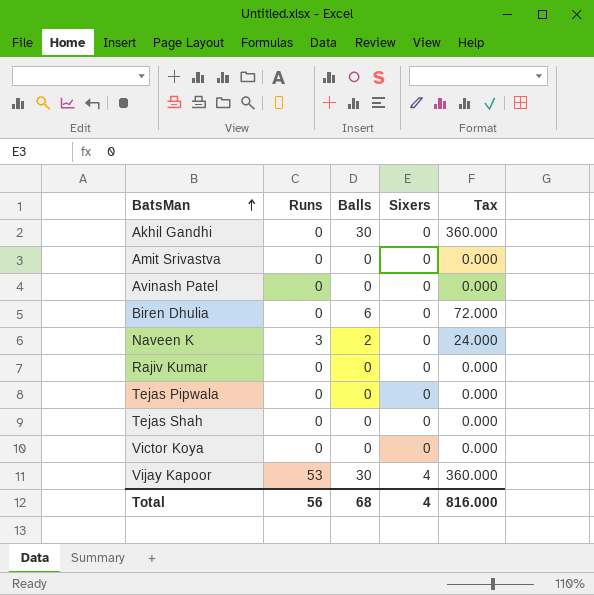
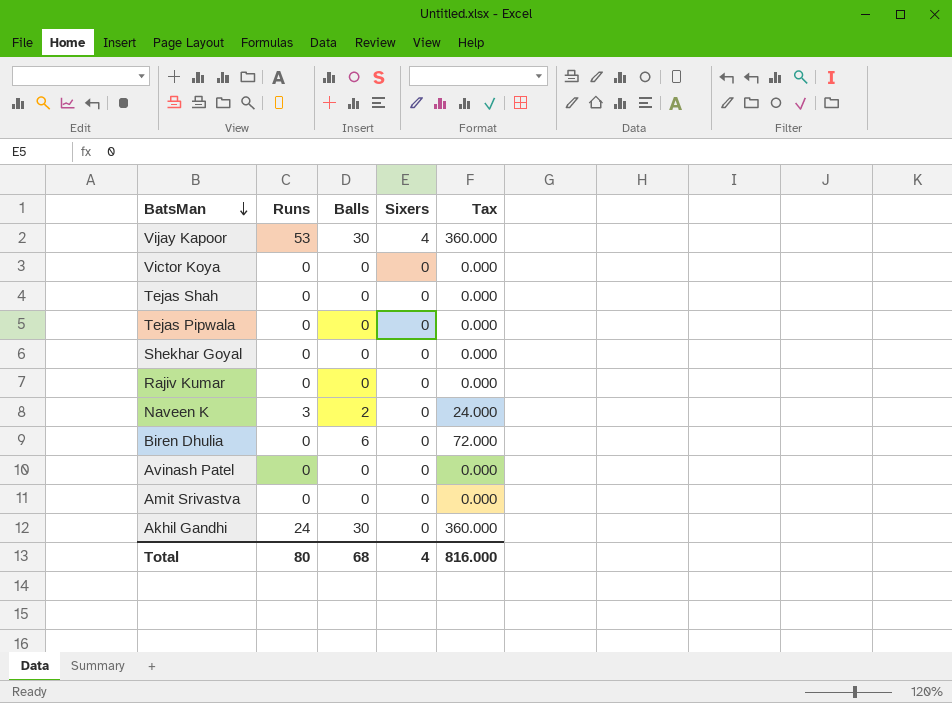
row order: BatsMan ascending -> BatsMan descending
row Shekhar Goyal: none -> 0 | 0 | 0 | 0.000
Akhil Gandhi | Runs: 0 -> 24
Total | Runs: 56 -> 80

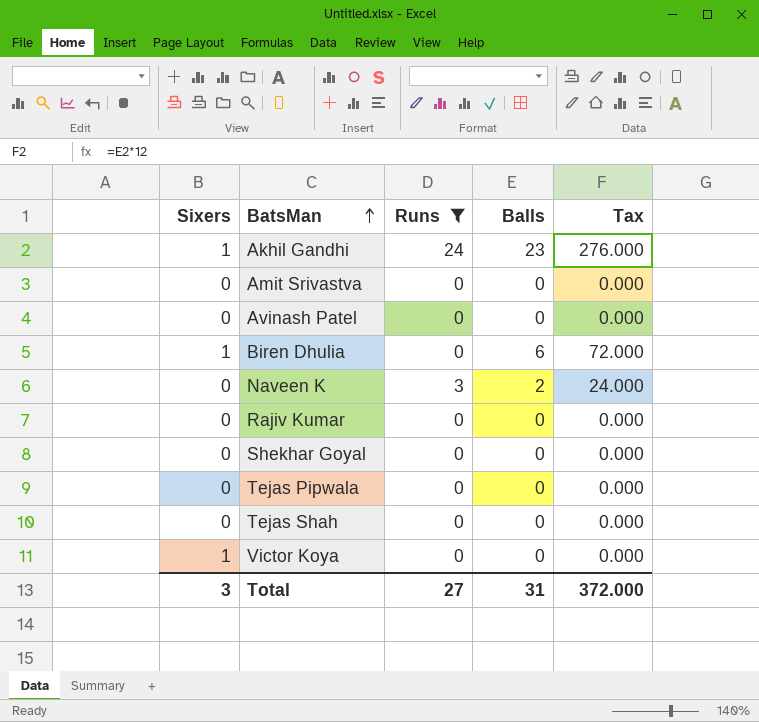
filter: none -> Runs != 53
row order: BatsMan descending -> BatsMan ascending
column Sixers | position: 4 -> 1
Akhil Gandhi | Sixers: 0 -> 1
Akhil Gandhi | Balls: 30 -> 23
Akhil Gandhi | Tax: 360.000 -> 276.000
Biren Dhulia | Sixers: 0 -> 1
Victor Koya | Sixers: 0 -> 1
Total | Sixers: 4 -> 3
Total | Runs: 80 -> 27
Total | Balls: 68 -> 31
Total | Tax: 816.000 -> 372.000

